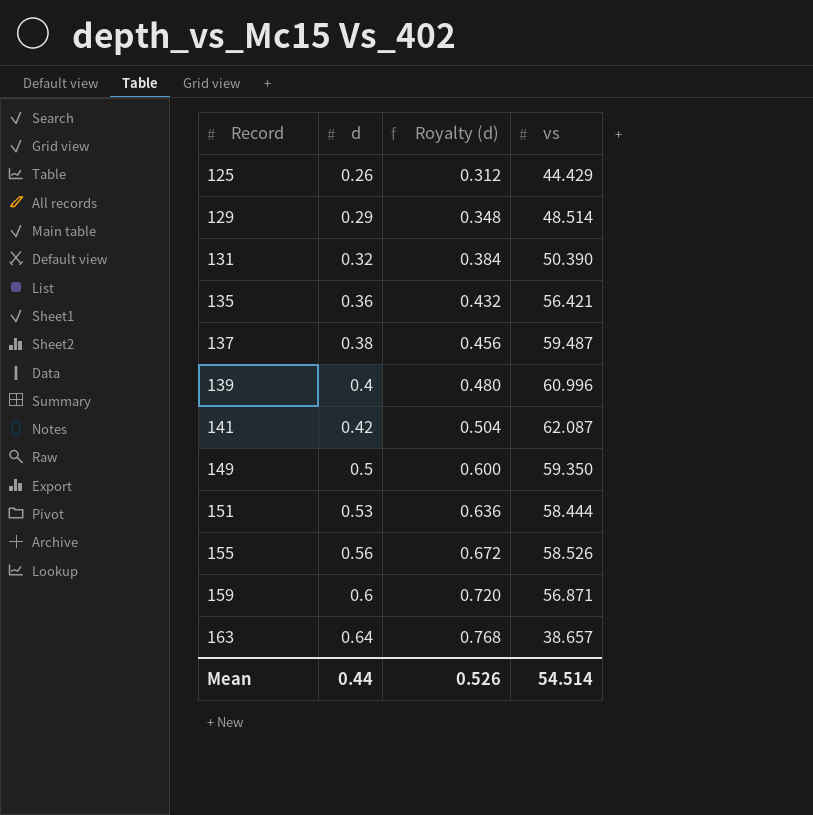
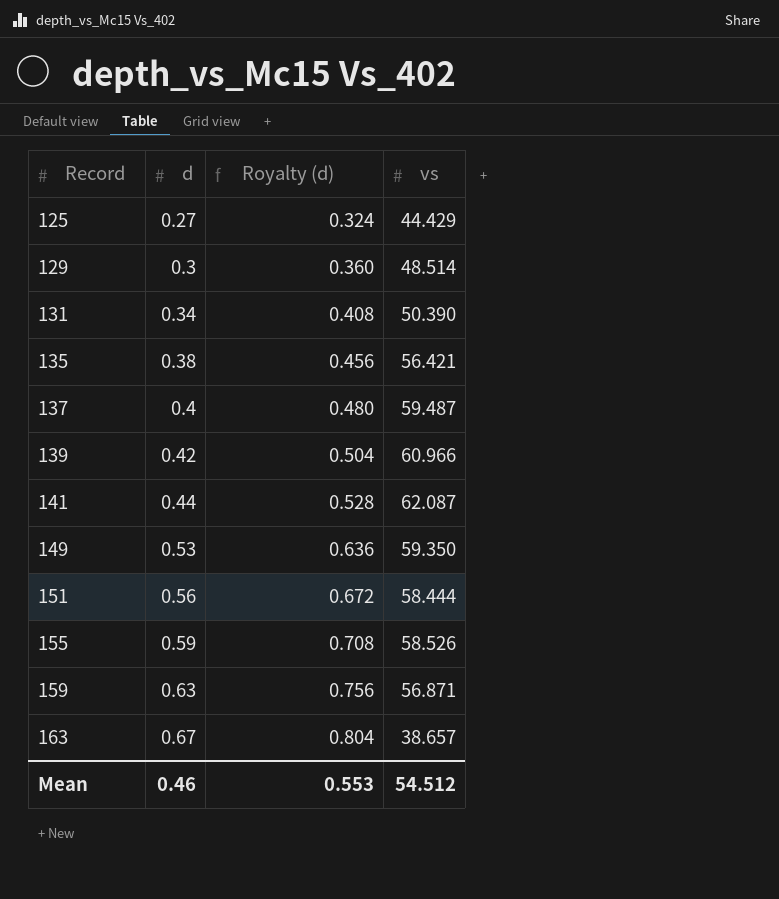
125 | d: 0.26 -> 0.27
125 | Royalty (d): 0.312 -> 0.324
129 | d: 0.29 -> 0.3
129 | Royalty (d): 0.348 -> 0.360
131 | d: 0.32 -> 0.34
131 | Royalty (d): 0.384 -> 0.408
135 | d: 0.36 -> 0.38
135 | Royalty (d): 0.432 -> 0.456
137 | d: 0.38 -> 0.4
137 | Royalty (d): 0.456 -> 0.480
139 | d: 0.4 -> 0.42
139 | Royalty (d): 0.480 -> 0.504
139 | vs: 60.996 -> 60.966
141 | d: 0.42 -> 0.44
141 | Royalty (d): 0.504 -> 0.528
149 | d: 0.5 -> 0.53
149 | Royalty (d): 0.600 -> 0.636
151 | d: 0.53 -> 0.56
151 | Royalty (d): 0.636 -> 0.672
155 | d: 0.56 -> 0.59
155 | Royalty (d): 0.672 -> 0.708
159 | d: 0.6 -> 0.63
159 | Royalty (d): 0.720 -> 0.756
163 | d: 0.64 -> 0.67
163 | Royalty (d): 0.768 -> 0.804
Mean | d: 0.44 -> 0.46
Mean | Royalty (d): 0.526 -> 0.553
Mean | vs: 54.514 -> 54.512

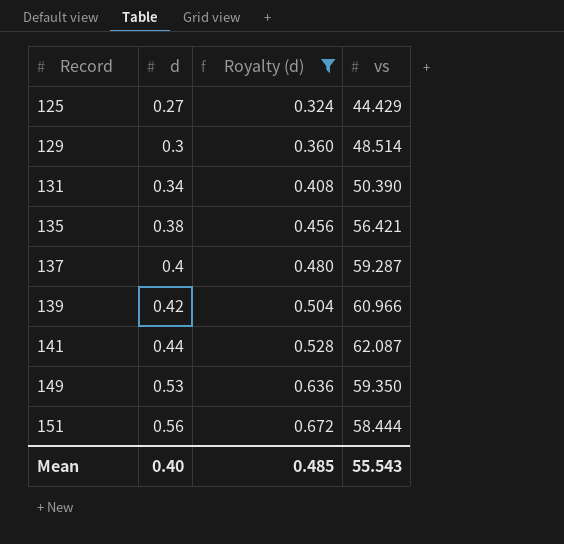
filter: none -> Royalty (d) <= 0.672
137 | vs: 59.487 -> 59.287
Mean | d: 0.46 -> 0.40
Mean | Royalty (d): 0.553 -> 0.485
Mean | vs: 54.512 -> 55.543

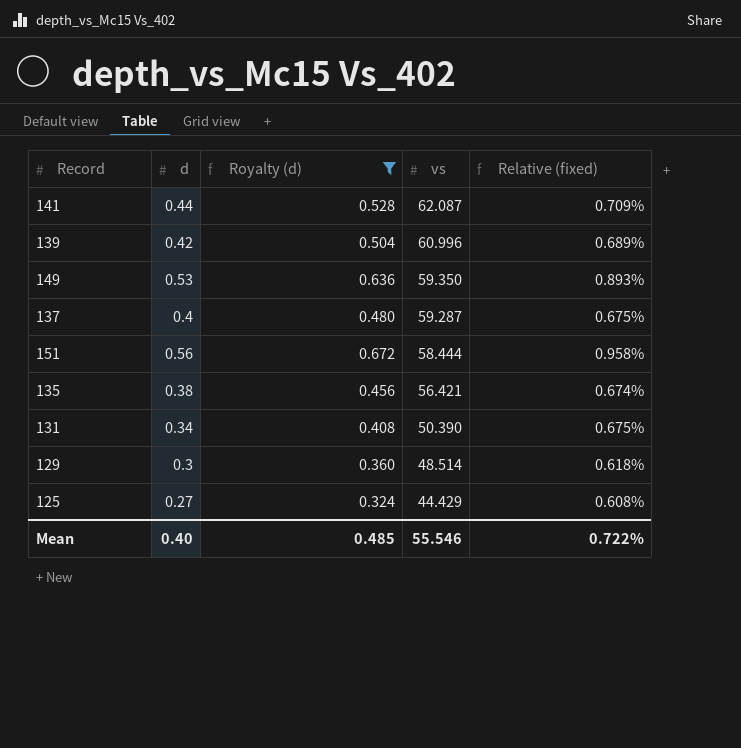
row order: Record ascending -> vs descending
column Relative (fixed) | formula: none -> [d] / [vs]
139 | vs: 60.966 -> 60.996
Mean | vs: 55.543 -> 55.546

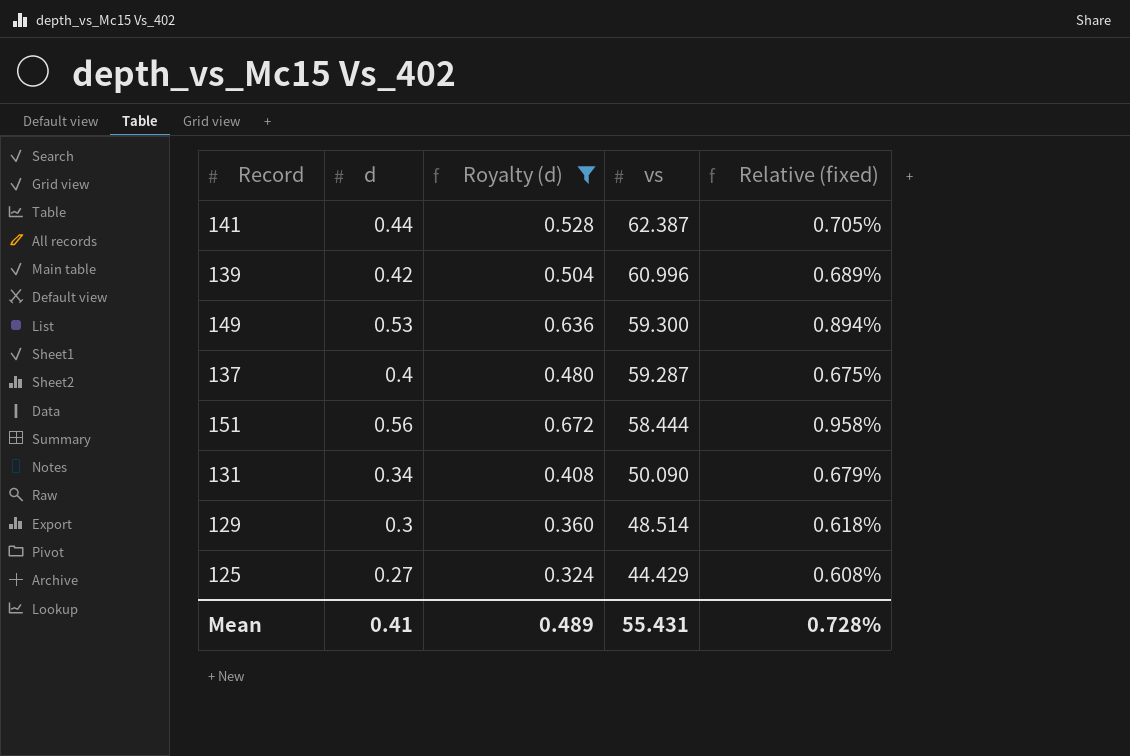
row 135: 0.38 | 0.456 | 56.421 | 0.674% -> none
141 | vs: 62.087 -> 62.387
141 | Relative (fixed): 0.709% -> 0.705%
149 | vs: 59.350 -> 59.300
149 | Relative (fixed): 0.893% -> 0.894%
131 | vs: 50.390 -> 50.090
131 | Relative (fixed): 0.675% -> 0.679%
Mean | d: 0.40 -> 0.41
Mean | Royalty (d): 0.485 -> 0.489
Mean | vs: 55.546 -> 55.431
Mean | Relative (fixed): 0.722% -> 0.728%

